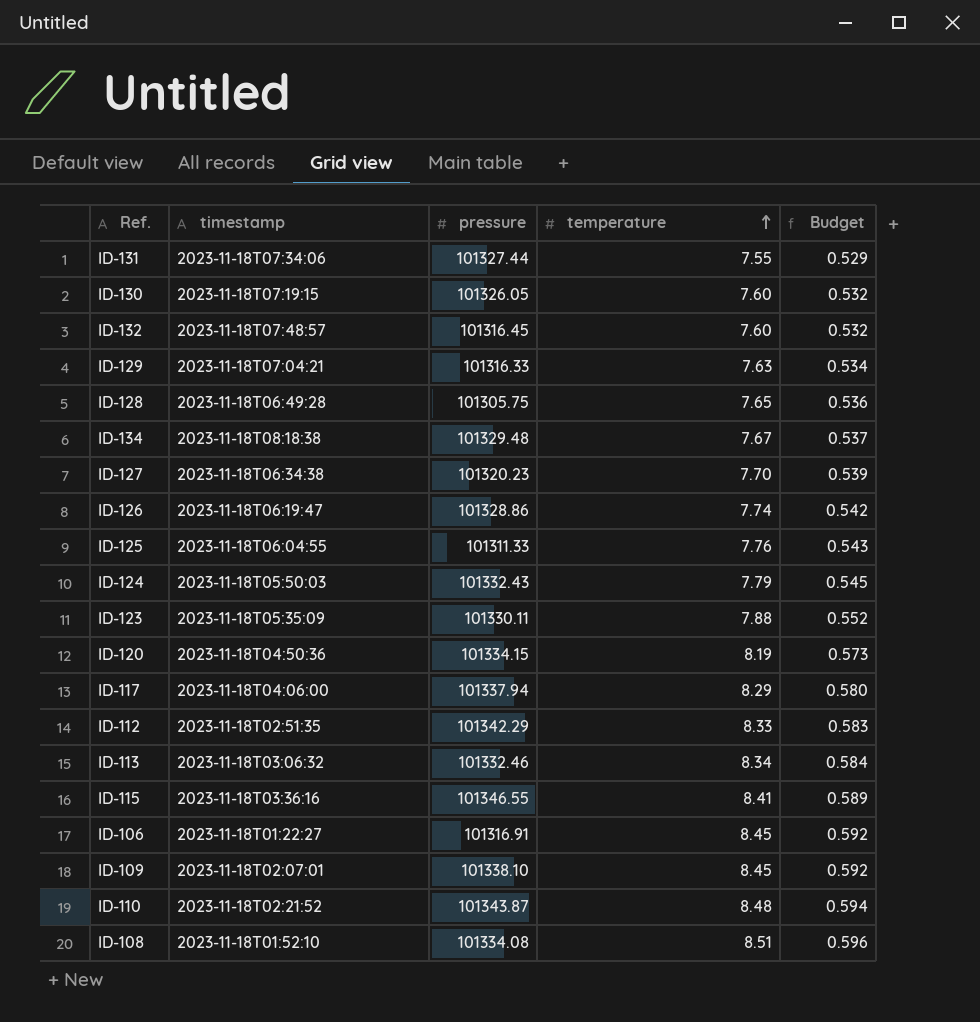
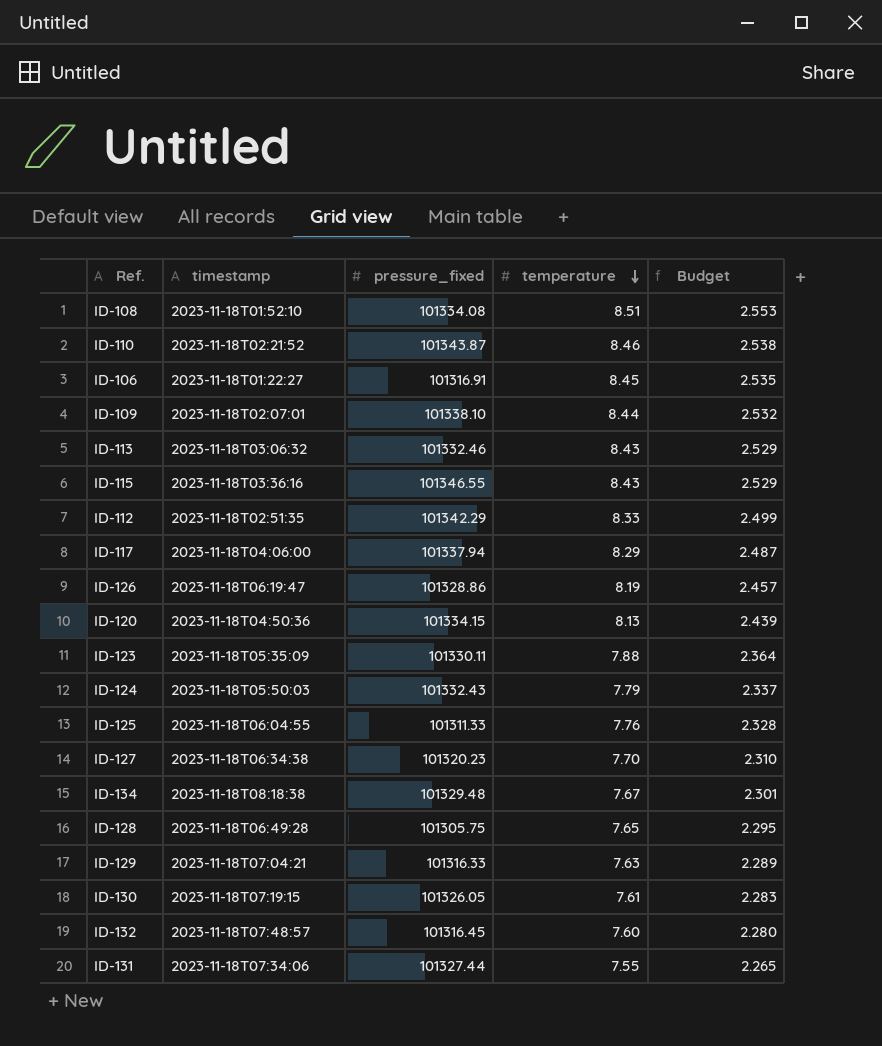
row order: temperature ascending -> temperature descending
column name: pressure -> pressure_fixed
column Budget | formula: [temperature] * 0.07 -> [temperature] * 0.3
ID-110 | temperature: 8.48 -> 8.46
ID-109 | temperature: 8.45 -> 8.44
ID-113 | temperature: 8.34 -> 8.43
ID-115 | temperature: 8.41 -> 8.43
ID-126 | temperature: 7.74 -> 8.19
ID-120 | temperature: 8.19 -> 8.13
ID-130 | temperature: 7.60 -> 7.61

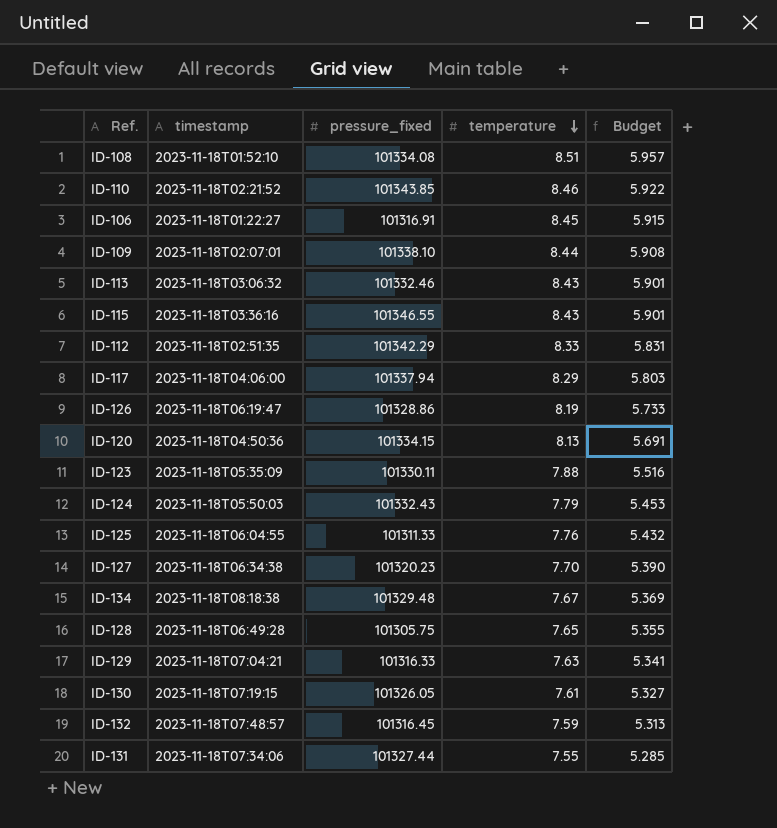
column Budget | formula: [temperature] * 0.3 -> [temperature] * 0.7
ID-110 | pressure_fixed: 101343.87 -> 101343.85
ID-132 | temperature: 7.60 -> 7.59

